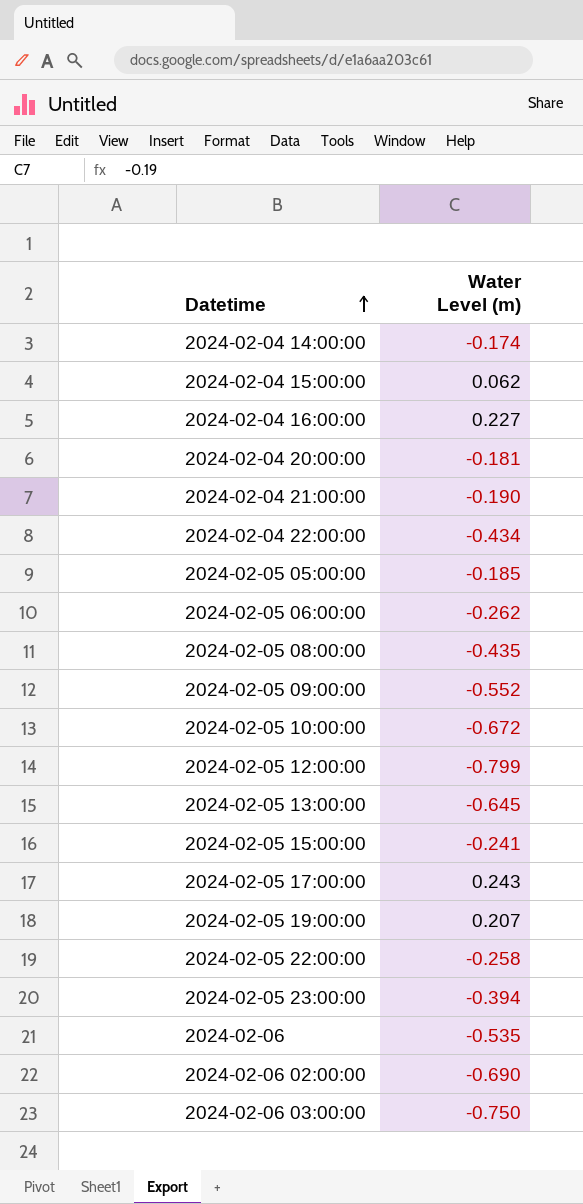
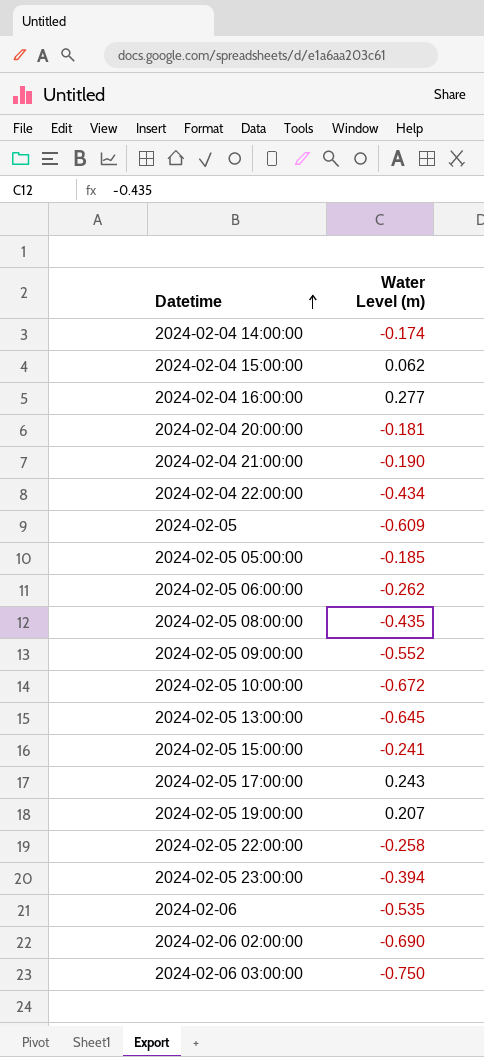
row 2024-02-05 12:00:00: -0.799 -> none
2024-02-04 16:00:00 | Water Level (m): 0.227 -> 0.277
row 2024-02-05: none -> -0.609

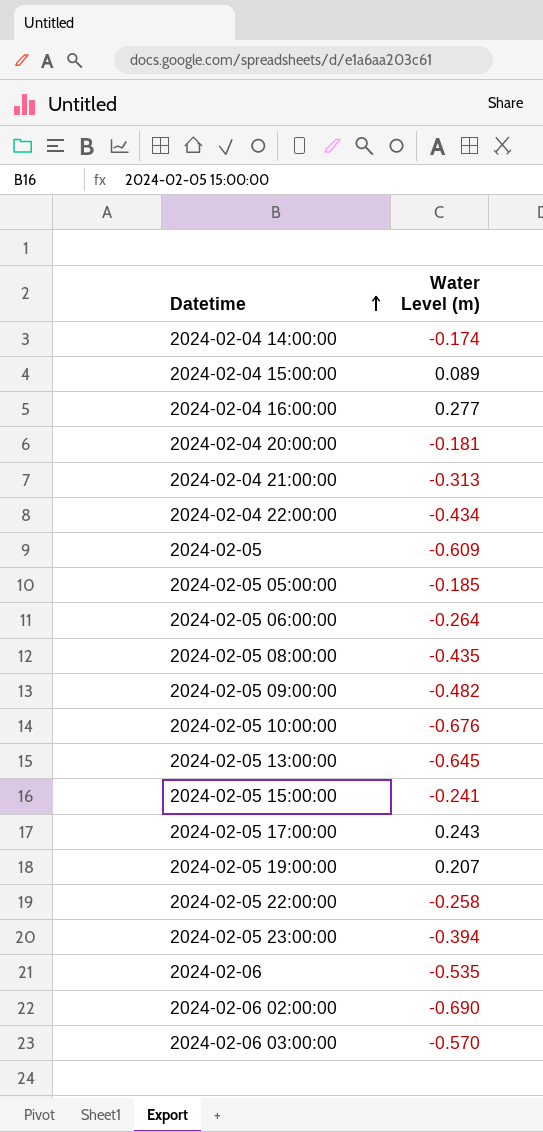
2024-02-04 15:00:00 | Water Level (m): 0.062 -> 0.089
2024-02-04 21:00:00 | Water Level (m): -0.190 -> -0.313
2024-02-05 06:00:00 | Water Level (m): -0.262 -> -0.264
2024-02-05 09:00:00 | Water Level (m): -0.552 -> -0.482
2024-02-05 10:00:00 | Water Level (m): -0.672 -> -0.676
2024-02-06 03:00:00 | Water Level (m): -0.750 -> -0.570

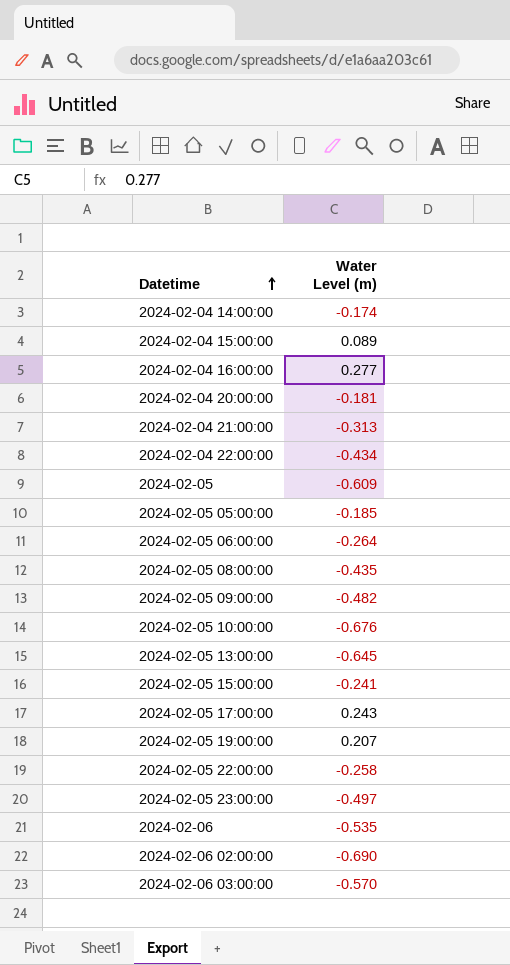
2024-02-05 23:00:00 | Water Level (m): -0.394 -> -0.497

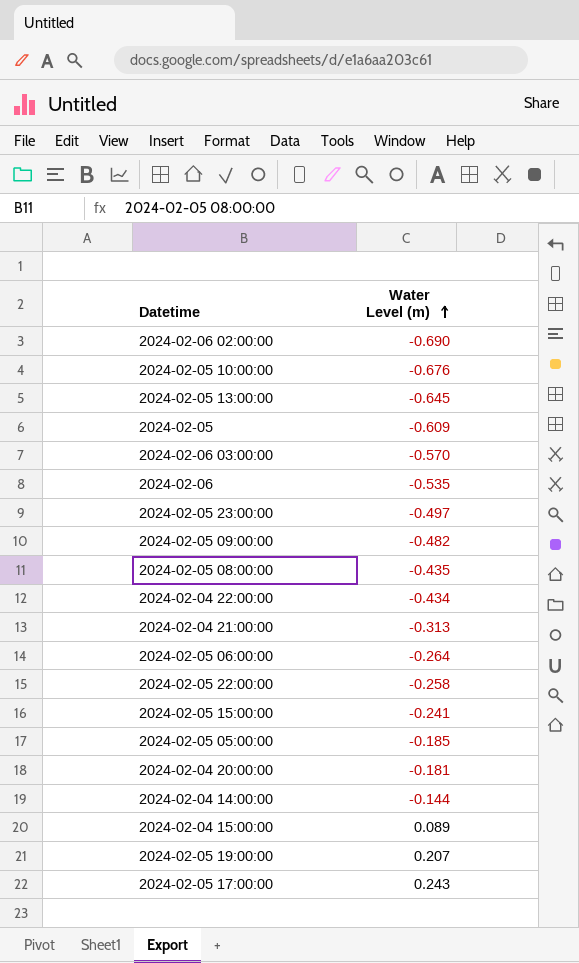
row order: Datetime ascending -> Water Level (m) ascending
row 2024-02-04 16:00:00: 0.277 -> none
2024-02-04 14:00:00 | Water Level (m): -0.174 -> -0.144

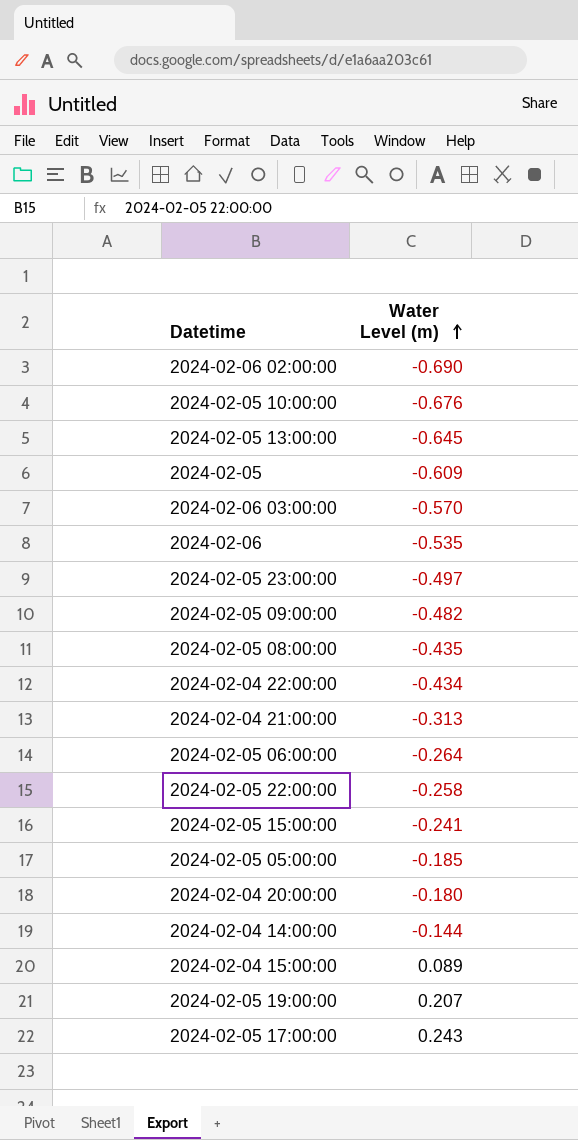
2024-02-04 20:00:00 | Water Level (m): -0.181 -> -0.180

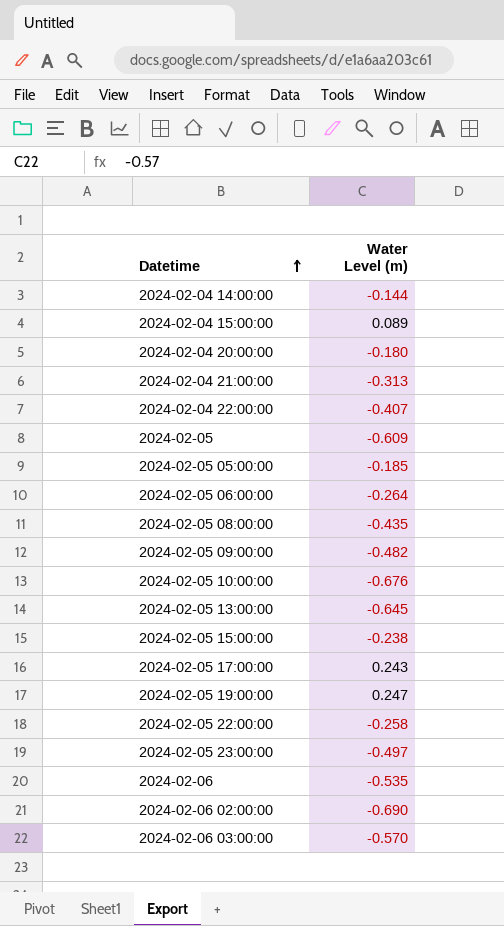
row order: Water Level (m) ascending -> Datetime ascending
2024-02-04 22:00:00 | Water Level (m): -0.434 -> -0.407
2024-02-05 15:00:00 | Water Level (m): -0.241 -> -0.238
2024-02-05 19:00:00 | Water Level (m): 0.207 -> 0.247

